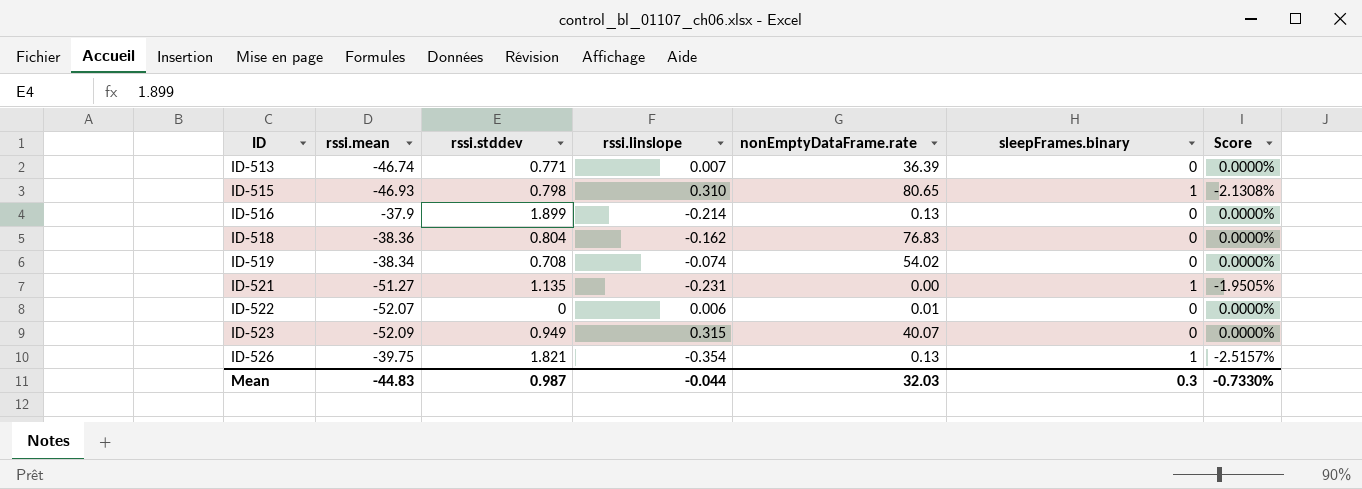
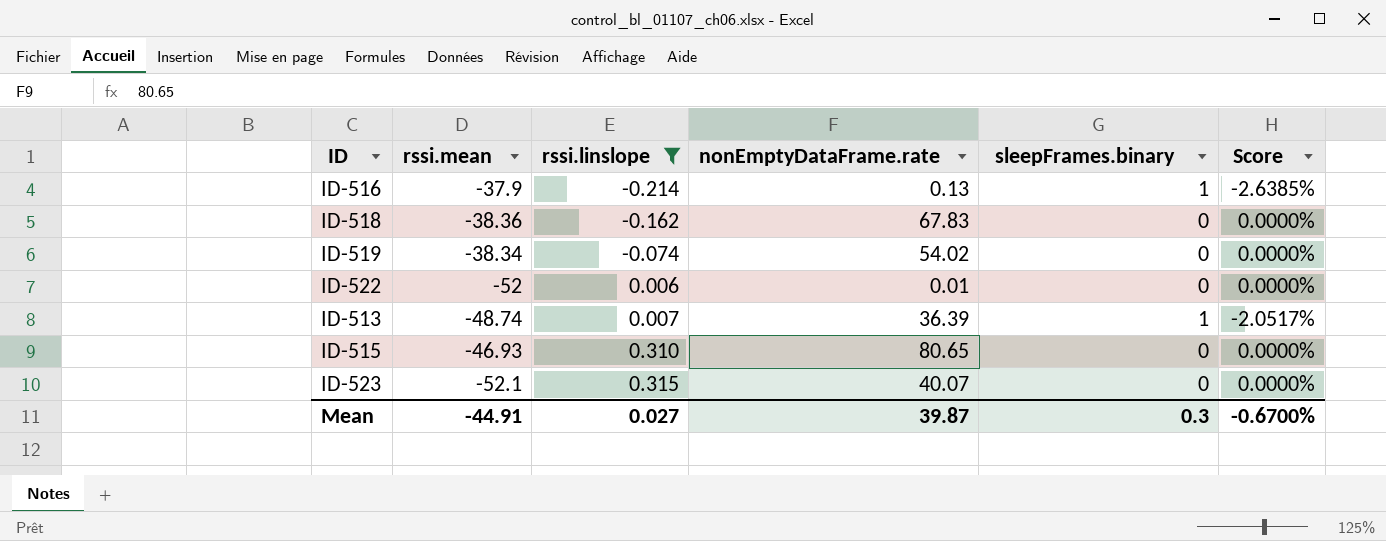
filter: none -> rssi.linslope >= -0.214
row order: ID ascending -> rssi.linslope ascending
column rssi.stddev | position: 3 -> none
ID-516 | sleepFrames.binary: 0 -> 1
ID-516 | Score: 0.0000% -> -2.6385%
ID-518 | nonEmptyDataFrame.rate: 76.83 -> 67.83
ID-522 | rssi.mean: -52.07 -> -52
ID-513 | rssi.mean: -46.74 -> -48.74
ID-513 | sleepFrames.binary: 0 -> 1
ID-513 | Score: 0.0000% -> -2.0517%
ID-515 | sleepFrames.binary: 1 -> 0
ID-515 | Score: -2.1308% -> 0.0000%
ID-523 | rssi.mean: -52.09 -> -52.1
Mean | rssi.mean: -44.83 -> -44.91
Mean | rssi.linslope: -0.044 -> 0.027
Mean | nonEmptyDataFrame.rate: 32.03 -> 39.87
Mean | Score: -0.7330% -> -0.6700%

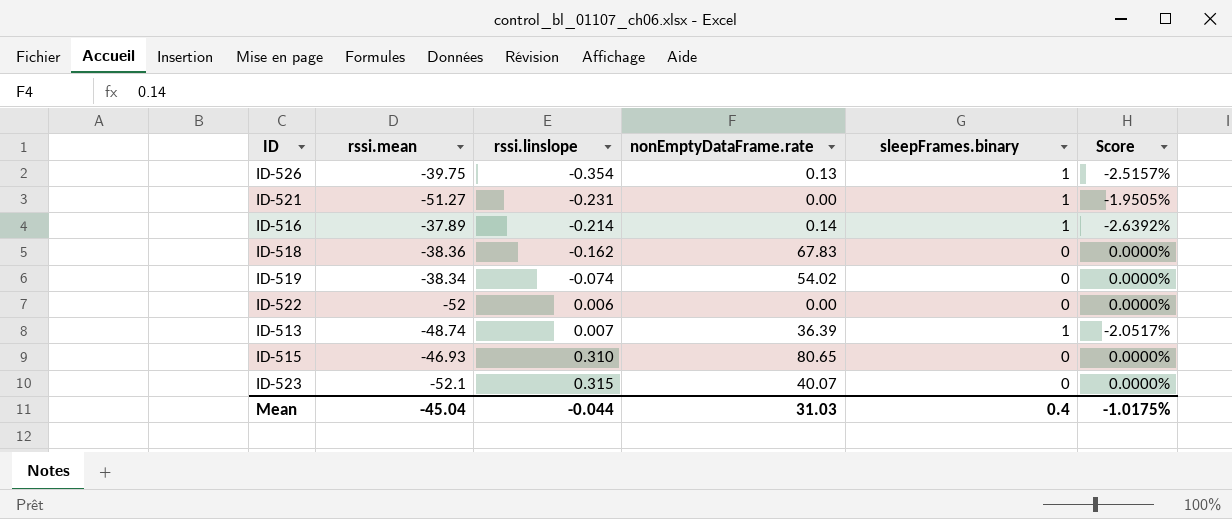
filter: rssi.linslope >= -0.214 -> none
ID-516 | rssi.mean: -37.9 -> -37.89
ID-516 | nonEmptyDataFrame.rate: 0.13 -> 0.14
ID-516 | Score: -2.6385% -> -2.6392%
ID-522 | nonEmptyDataFrame.rate: 0.01 -> 0.00
Mean | rssi.mean: -44.91 -> -45.04
Mean | rssi.linslope: 0.027 -> -0.044
Mean | nonEmptyDataFrame.rate: 39.87 -> 31.03
Mean | sleepFrames.binary: 0.3 -> 0.4
Mean | Score: -0.6700% -> -1.0175%

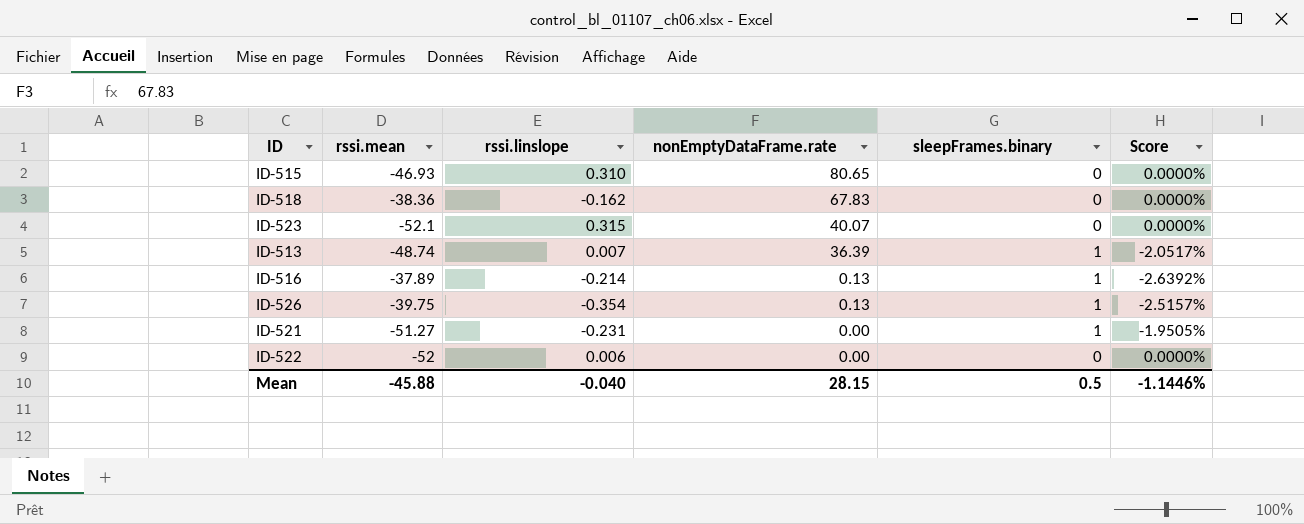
row order: rssi.linslope ascending -> nonEmptyDataFrame.rate descending
row ID-519: -38.34 | -0.074 | 54.02 | 0 | 0.0000% -> none
ID-516 | nonEmptyDataFrame.rate: 0.14 -> 0.13
Mean | rssi.mean: -45.04 -> -45.88
Mean | rssi.linslope: -0.044 -> -0.040
Mean | nonEmptyDataFrame.rate: 31.03 -> 28.15
Mean | sleepFrames.binary: 0.4 -> 0.5
Mean | Score: -1.0175% -> -1.1446%

